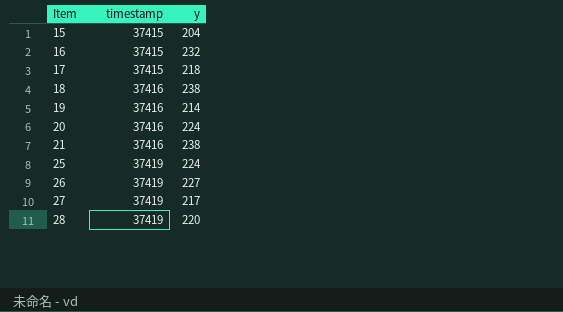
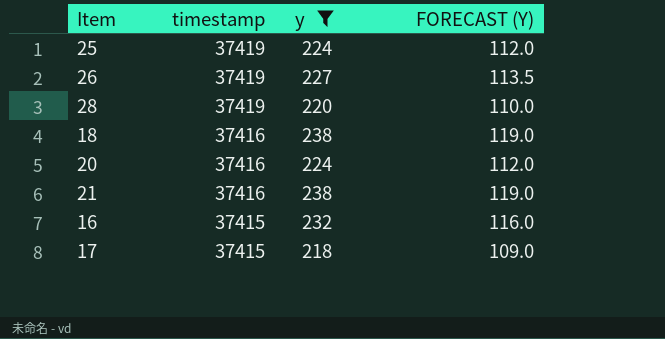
filter: none -> y >= 218
row order: Item ascending -> timestamp descending
column FORECAST (Y) | formula: none -> [y] * 0.5

